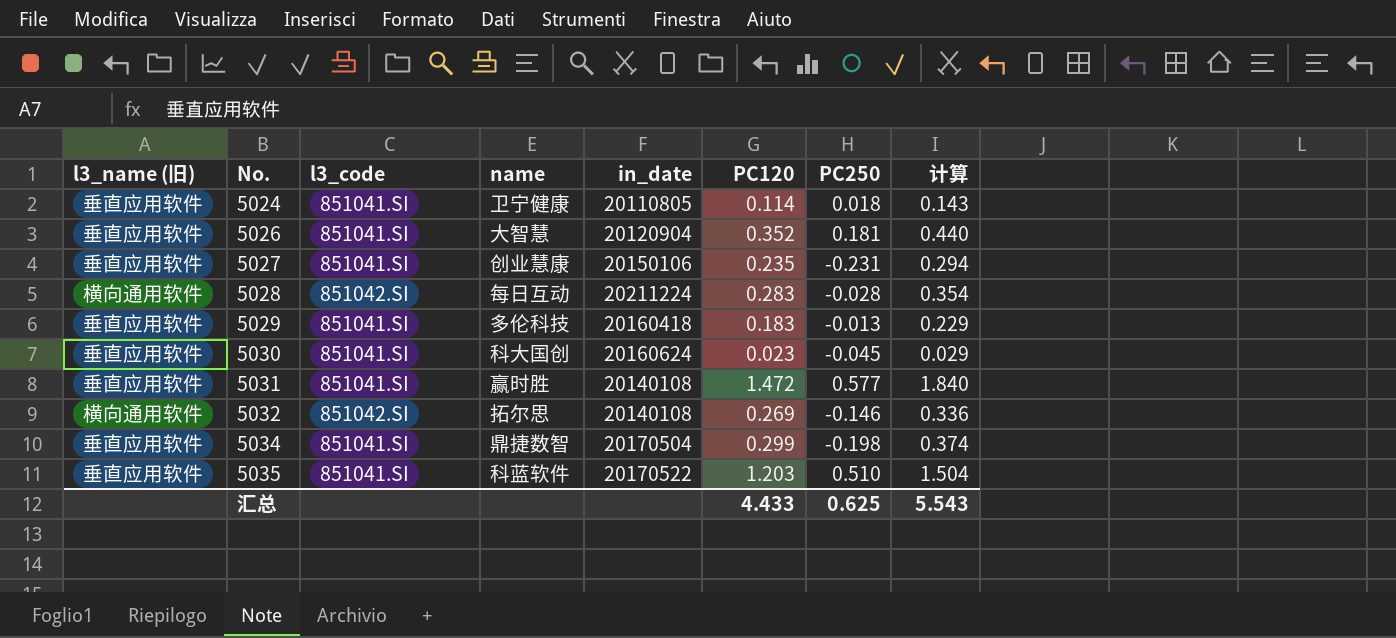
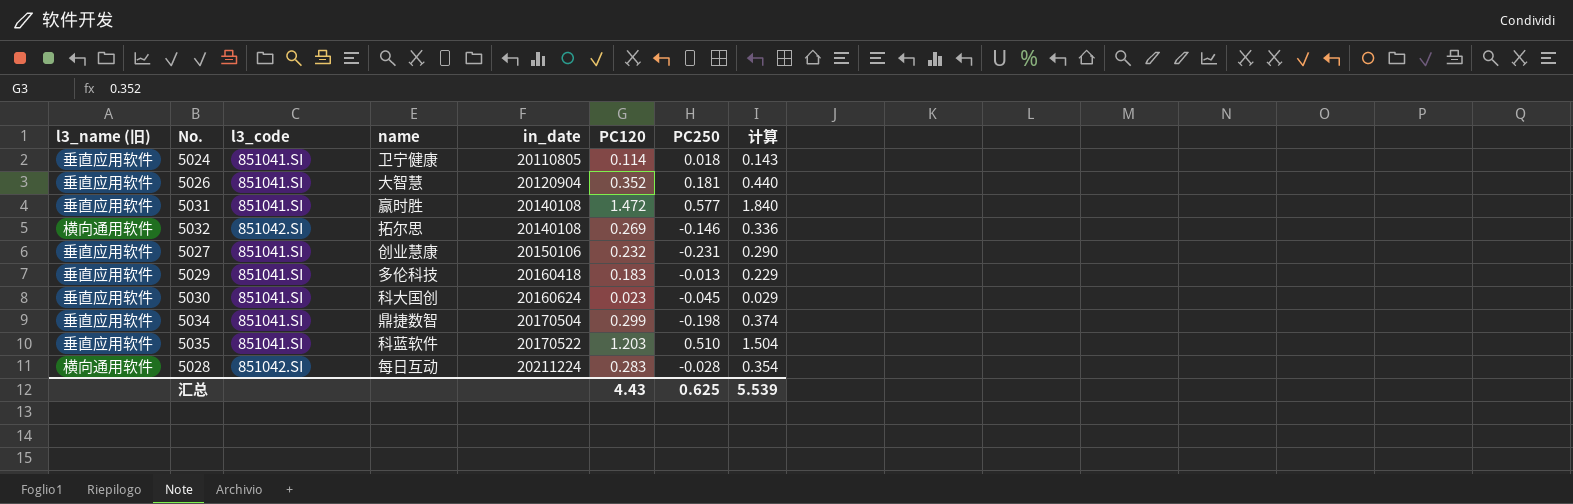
row order: No. ascending -> in_date ascending
5027 | PC120: 0.235 -> 0.232
5027 | 计算: 0.294 -> 0.290
汇总 | PC120: 4.433 -> 4.43
汇总 | 计算: 5.543 -> 5.539

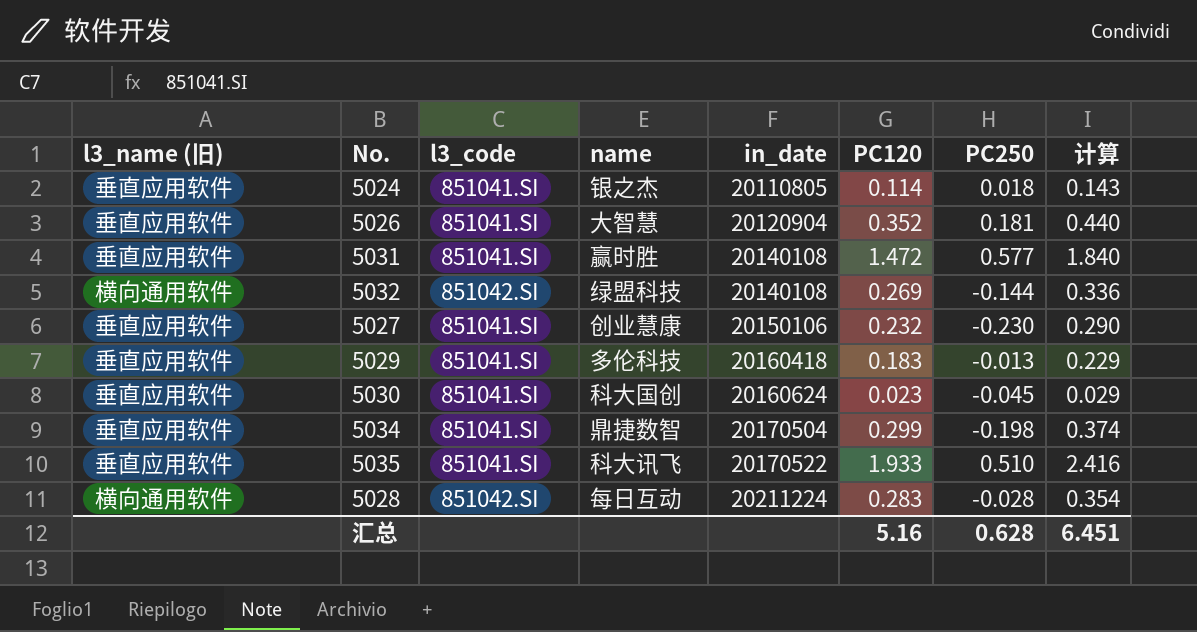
5024 | name: 卫宁健康 -> 银之杰
5032 | name: 拓尔思 -> 绿盟科技
5032 | PC250: -0.146 -> -0.144
5027 | PC250: -0.231 -> -0.230
5035 | name: 科蓝软件 -> 科大讯飞
5035 | PC120: 1.203 -> 1.933
5035 | 计算: 1.504 -> 2.416
汇总 | PC120: 4.43 -> 5.16
汇总 | PC250: 0.625 -> 0.628
汇总 | 计算: 5.539 -> 6.451

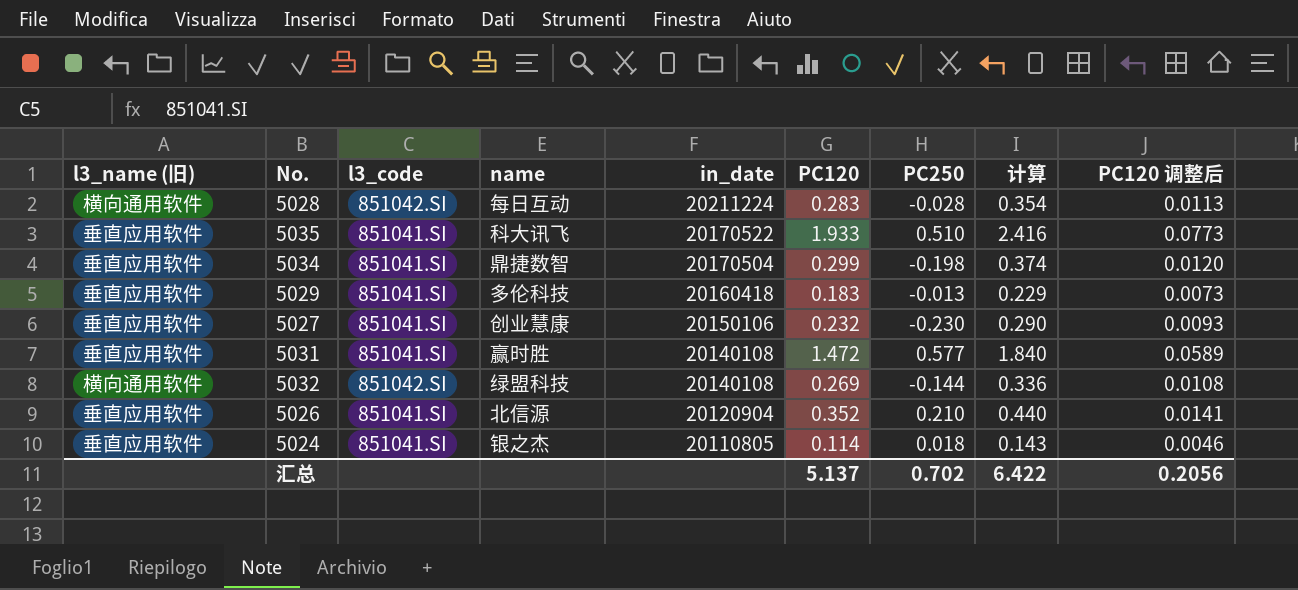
row order: in_date ascending -> in_date descending
column PC120 调整后 | formula: none -> [PC120] * 0.04
row 5030: 垂直应用软件 | 851041.SI | 科大国创 | 20160624 | 0.023 | -0.045 | 0.029 -> none
5026 | name: 大智慧 -> 北信源
5026 | PC250: 0.181 -> 0.210
汇总 | PC120: 5.16 -> 5.137
汇总 | PC250: 0.628 -> 0.702
汇总 | 计算: 6.451 -> 6.422

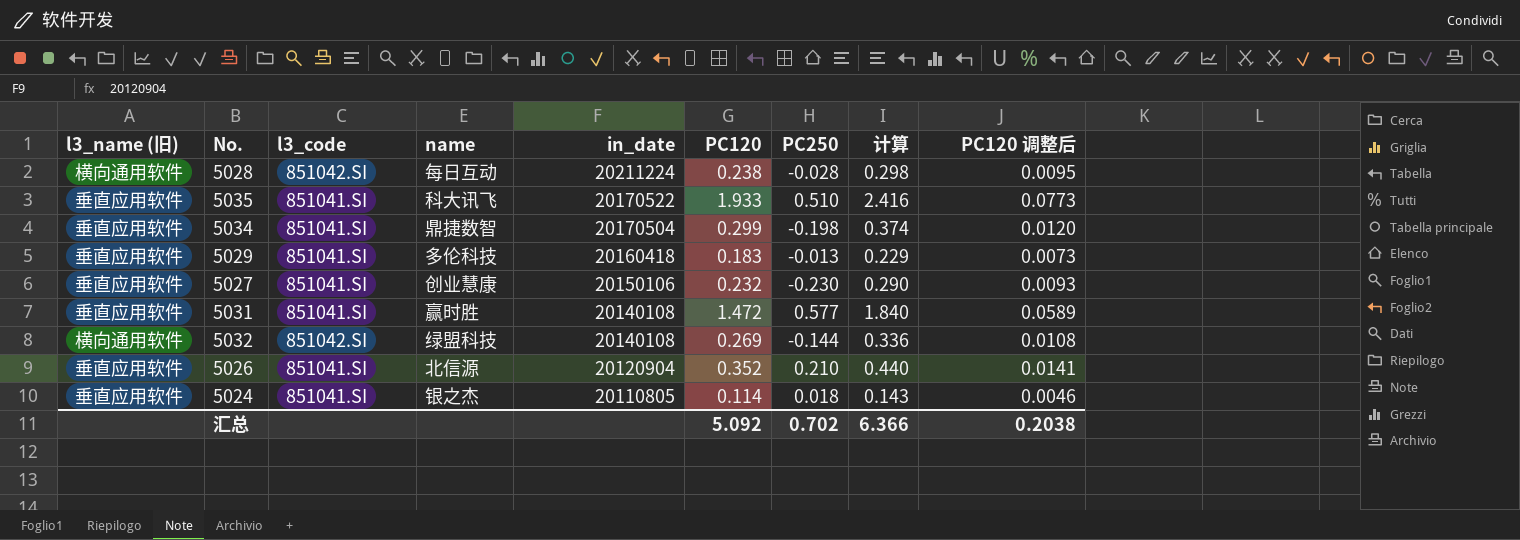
5028 | PC120: 0.283 -> 0.238
5028 | 计算: 0.354 -> 0.298
5028 | PC120 调整后: 0.0113 -> 0.0095
汇总 | PC120: 5.137 -> 5.092
汇总 | 计算: 6.422 -> 6.366
汇总 | PC120 调整后: 0.2056 -> 0.2038

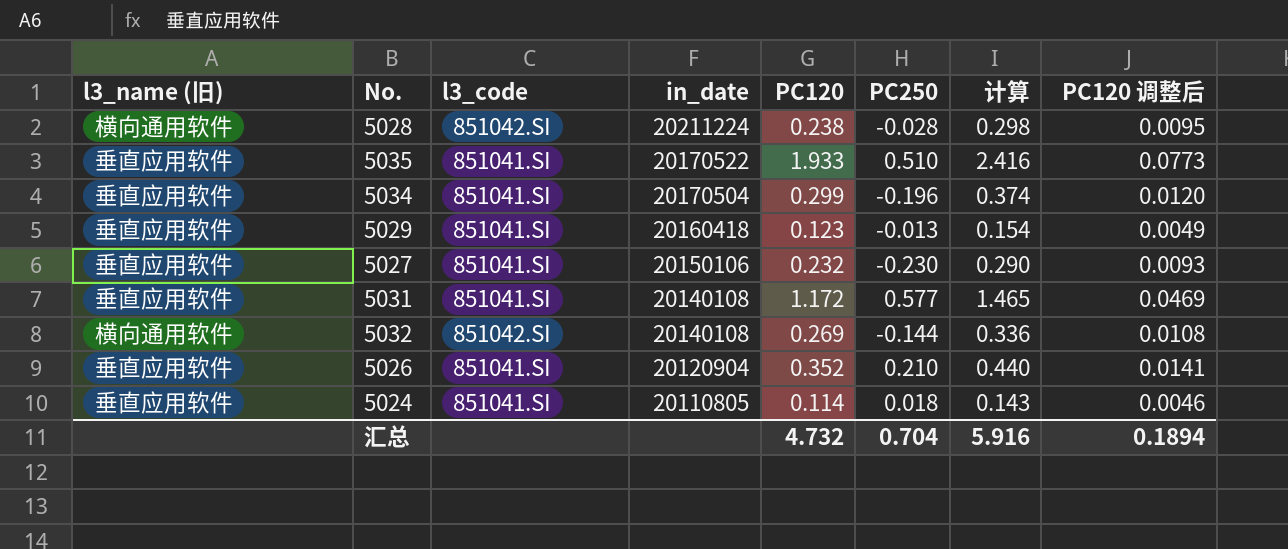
column name | position: 4 -> none
5034 | PC250: -0.198 -> -0.196
5029 | PC120: 0.183 -> 0.123
5029 | 计算: 0.229 -> 0.154
5029 | PC120 调整后: 0.0073 -> 0.0049
5031 | PC120: 1.472 -> 1.172
5031 | 计算: 1.840 -> 1.465
5031 | PC120 调整后: 0.0589 -> 0.0469
汇总 | PC120: 5.092 -> 4.732
汇总 | PC250: 0.702 -> 0.704
汇总 | 计算: 6.366 -> 5.916
汇总 | PC120 调整后: 0.2038 -> 0.1894

